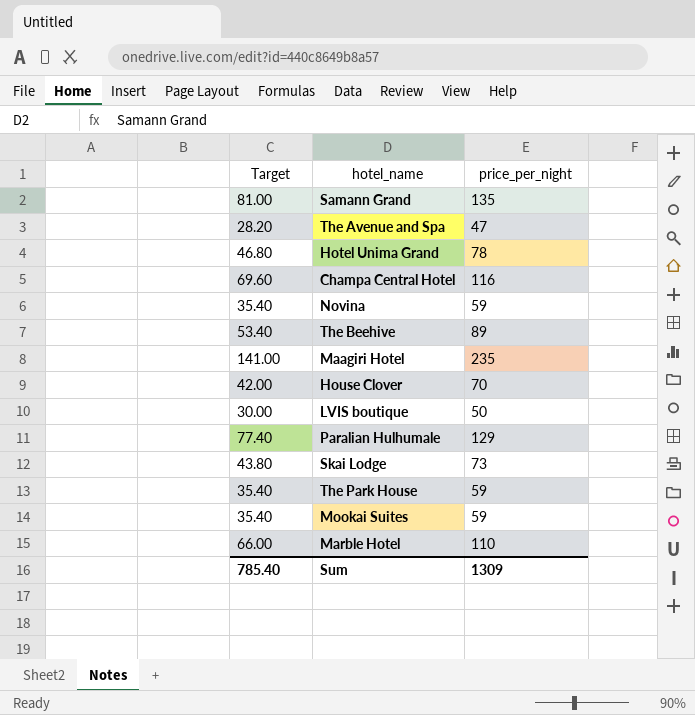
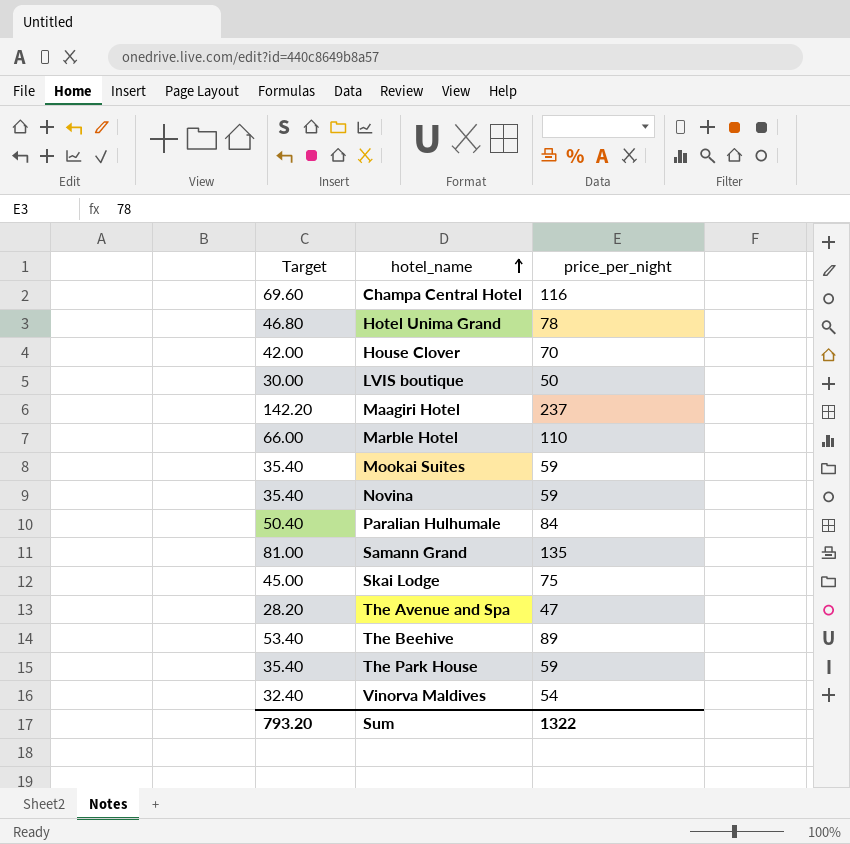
row order: none -> hotel_name ascending
Maagiri Hotel | Target: 141.00 -> 142.20
Maagiri Hotel | price_per_night: 235 -> 237
Paralian Hulhumale | Target: 77.40 -> 50.40
Paralian Hulhumale | price_per_night: 129 -> 84
Skai Lodge | Target: 43.80 -> 45.00
Skai Lodge | price_per_night: 73 -> 75
row Vinorva Maldives: none -> 32.40 | 54
Sum | Target: 785.40 -> 793.20
Sum | price_per_night: 1309 -> 1322

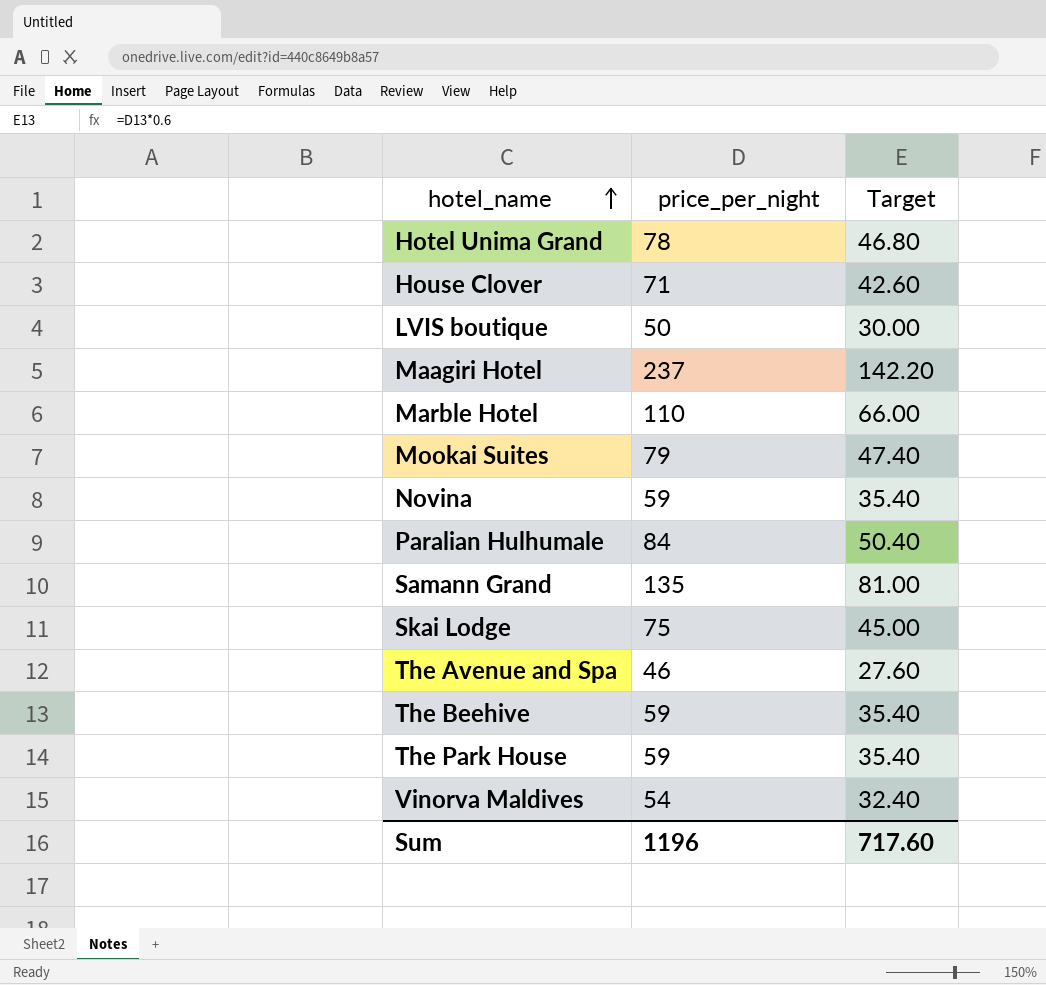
column Target | position: 1 -> 3
row Champa Central Hotel: 69.60 | 116 -> none
House Clover | price_per_night: 70 -> 71
House Clover | Target: 42.00 -> 42.60
Mookai Suites | price_per_night: 59 -> 79
Mookai Suites | Target: 35.40 -> 47.40
The Avenue and Spa | price_per_night: 47 -> 46
The Avenue and Spa | Target: 28.20 -> 27.60
The Beehive | price_per_night: 89 -> 59
The Beehive | Target: 53.40 -> 35.40
Sum | price_per_night: 1322 -> 1196
Sum | Target: 793.20 -> 717.60

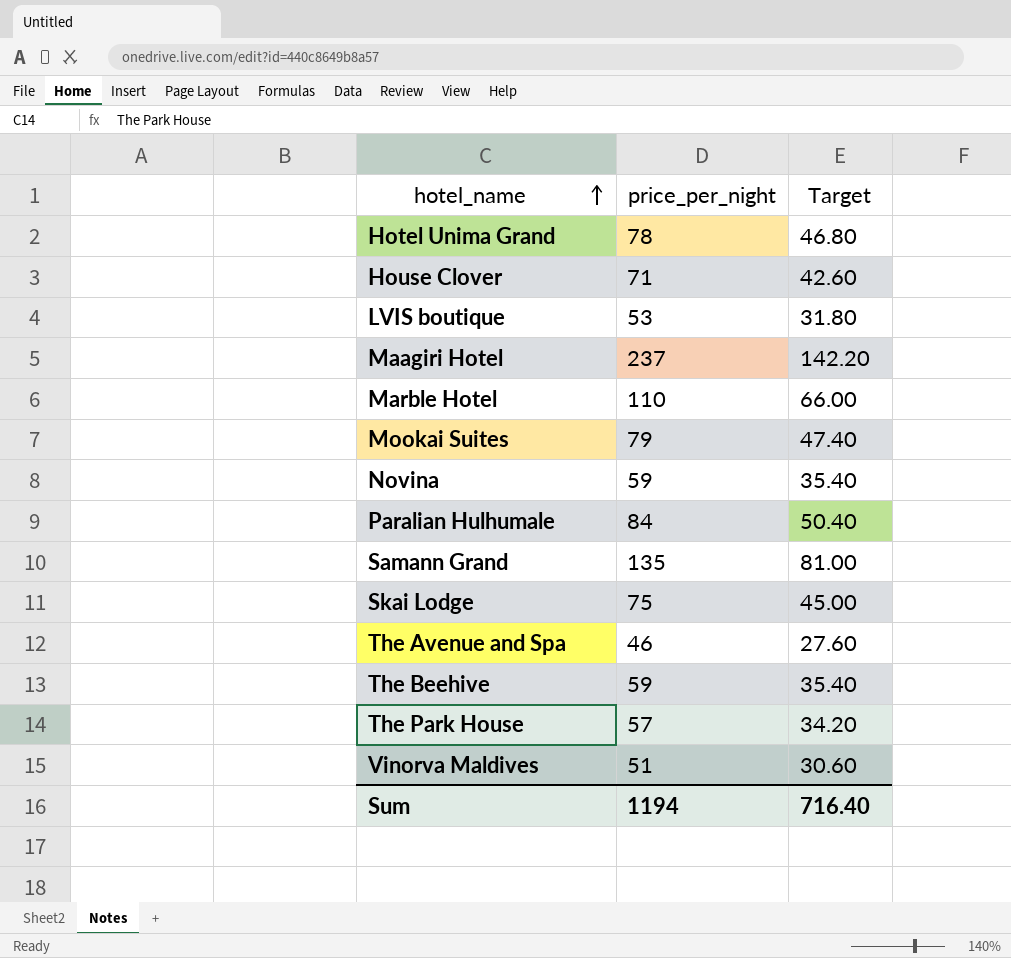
LVIS boutique | price_per_night: 50 -> 53
LVIS boutique | Target: 30.00 -> 31.80
The Park House | price_per_night: 59 -> 57
The Park House | Target: 35.40 -> 34.20
Vinorva Maldives | price_per_night: 54 -> 51
Vinorva Maldives | Target: 32.40 -> 30.60
Sum | price_per_night: 1196 -> 1194
Sum | Target: 717.60 -> 716.40

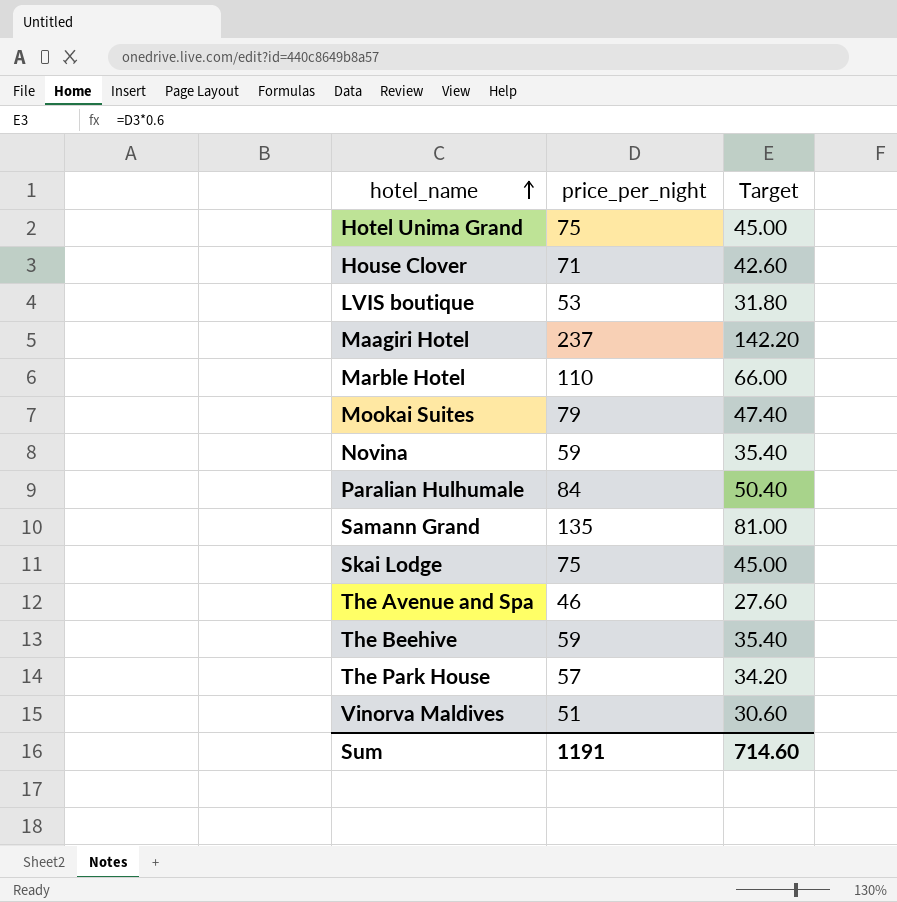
Hotel Unima Grand | price_per_night: 78 -> 75
Hotel Unima Grand | Target: 46.80 -> 45.00
Sum | price_per_night: 1194 -> 1191
Sum | Target: 716.40 -> 714.60

